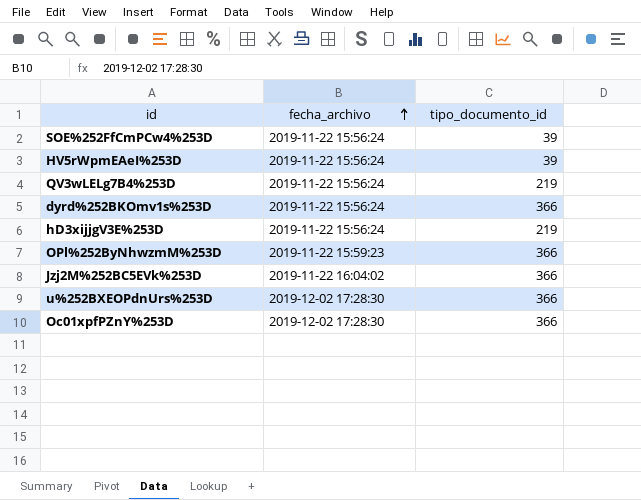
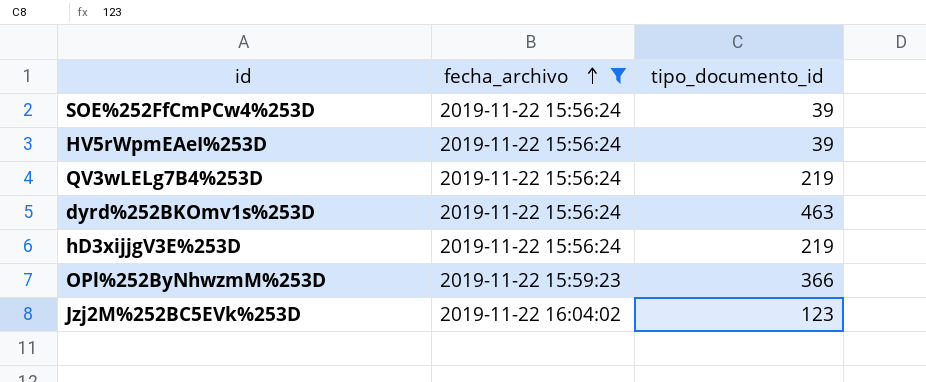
filter: none -> fecha_archivo != 2019-12-02 17:28:30
dyrd%252BKOmv1s%253D | tipo_documento_id: 366 -> 463
Jzj2M%252BC5EVk%253D | tipo_documento_id: 366 -> 123

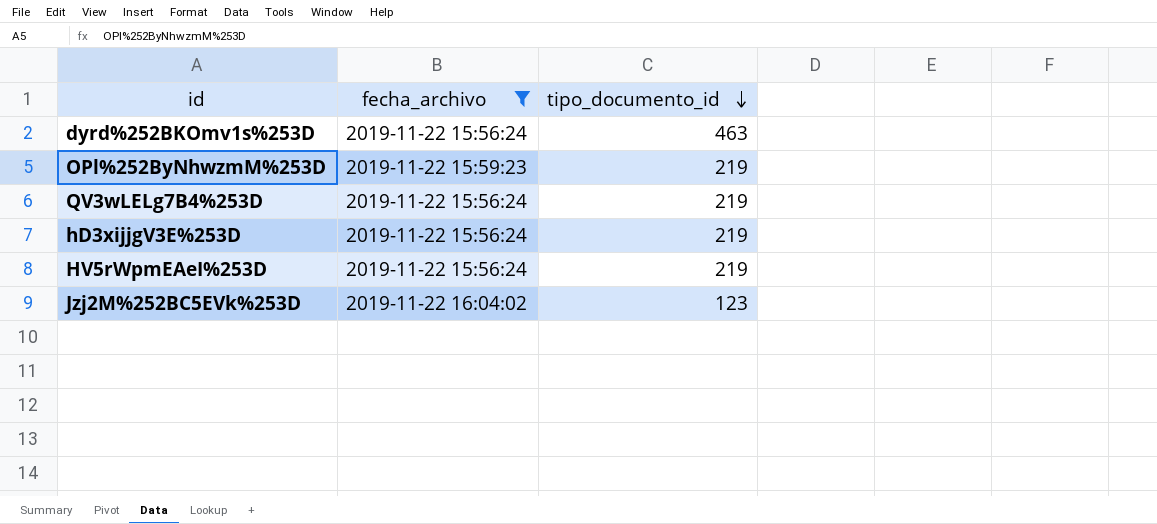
row order: fecha_archivo ascending -> tipo_documento_id descending
row SOE%252FfCmPCw4%253D: 2019-11-22 15:56:24 | 39 -> none
OPl%252ByNhwzmM%253D | tipo_documento_id: 366 -> 219
HV5rWpmEAeI%253D | tipo_documento_id: 39 -> 219

